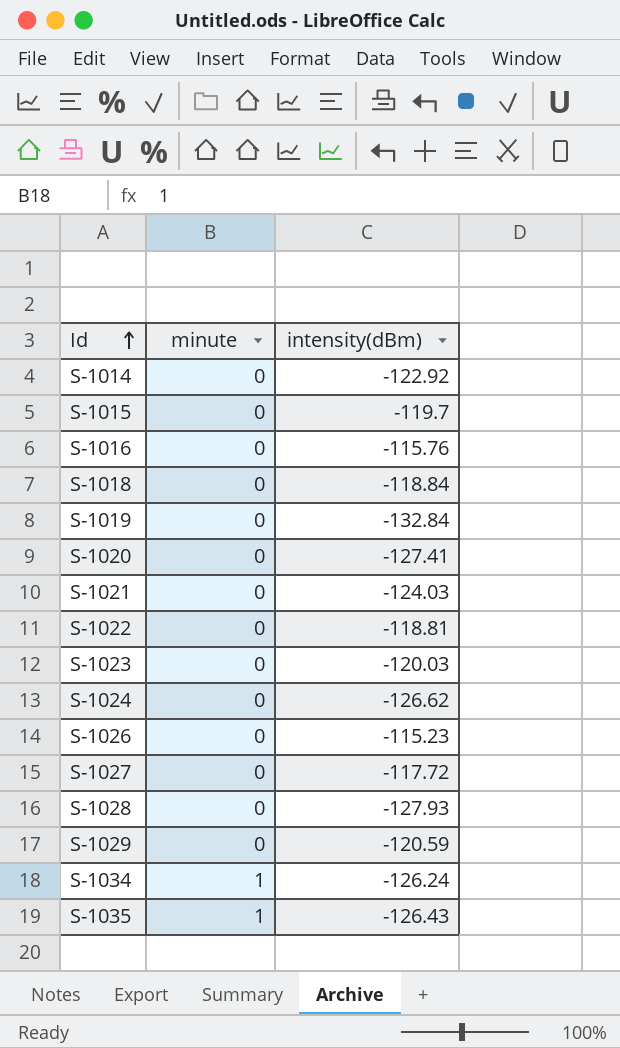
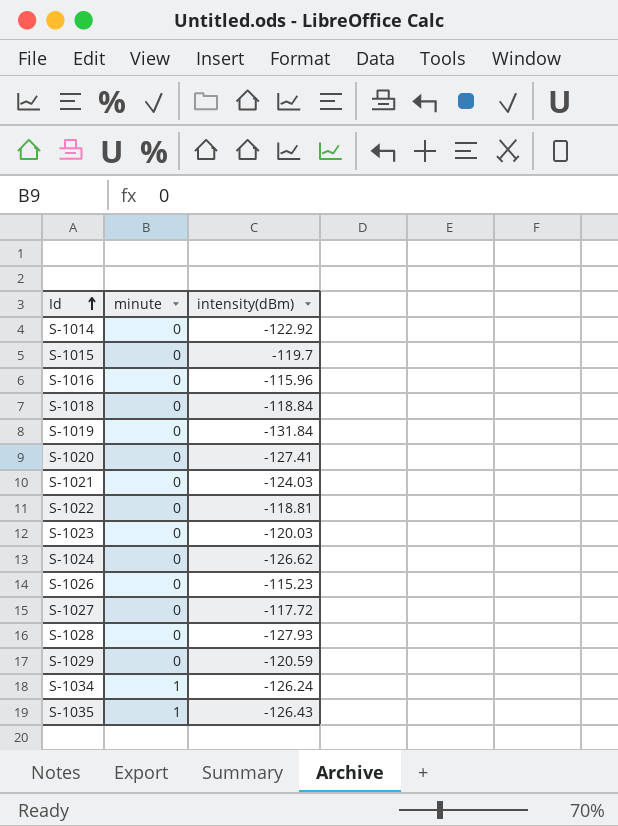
S-1016 | intensity(dBm): -115.76 -> -115.96
S-1019 | intensity(dBm): -132.84 -> -131.84

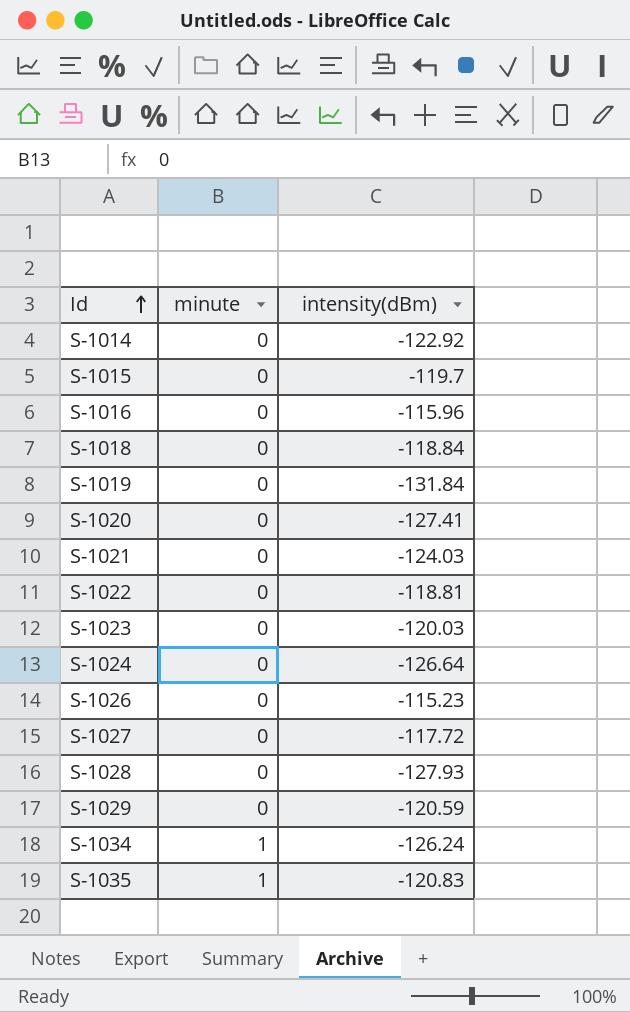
S-1024 | intensity(dBm): -126.62 -> -126.64
S-1035 | intensity(dBm): -126.43 -> -120.83

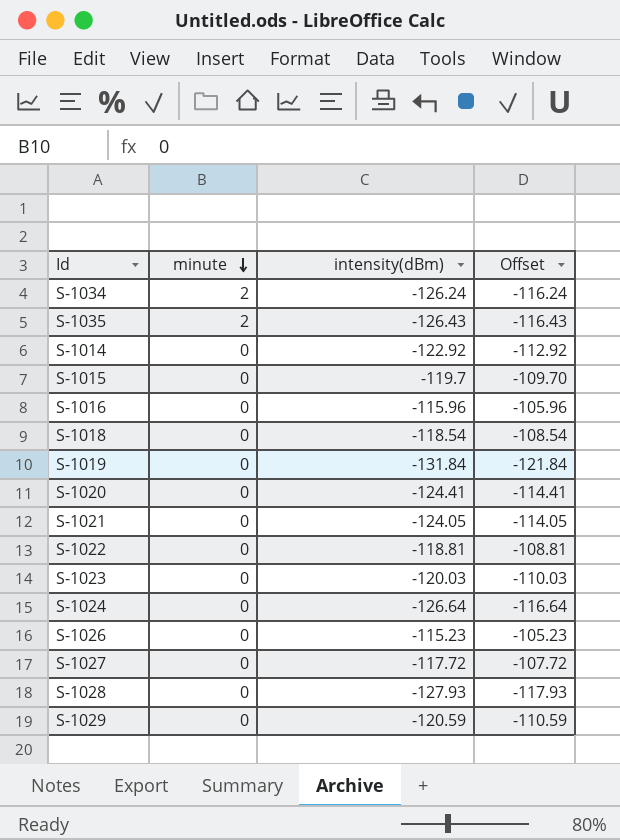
row order: Id ascending -> minute descending
column Offset | formula: none -> [intensity(dBm)] + 10
S-1034 | minute: 1 -> 2
S-1035 | minute: 1 -> 2
S-1035 | intensity(dBm): -120.83 -> -126.43
S-1018 | intensity(dBm): -118.84 -> -118.54
S-1020 | intensity(dBm): -127.41 -> -124.41
S-1021 | intensity(dBm): -124.03 -> -124.05

